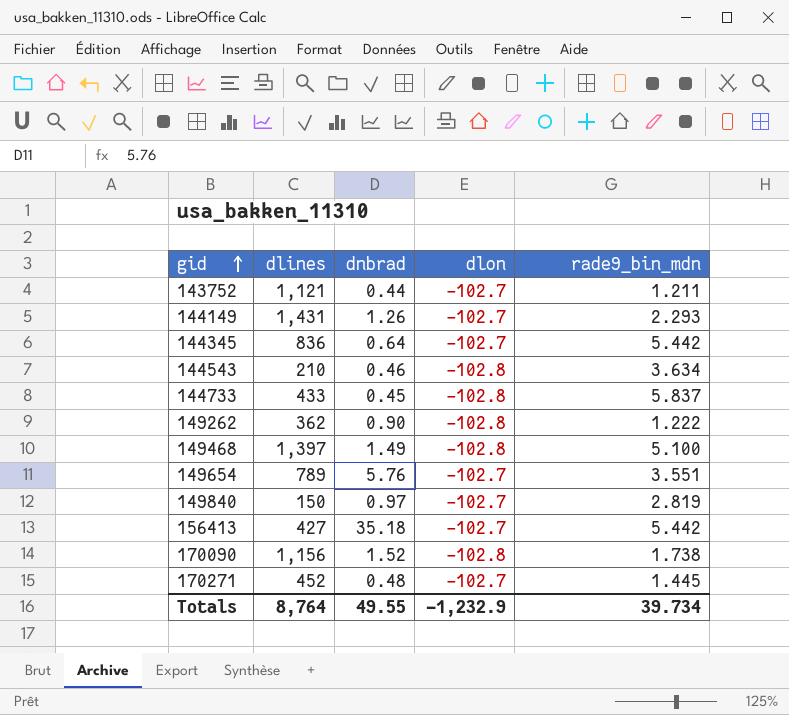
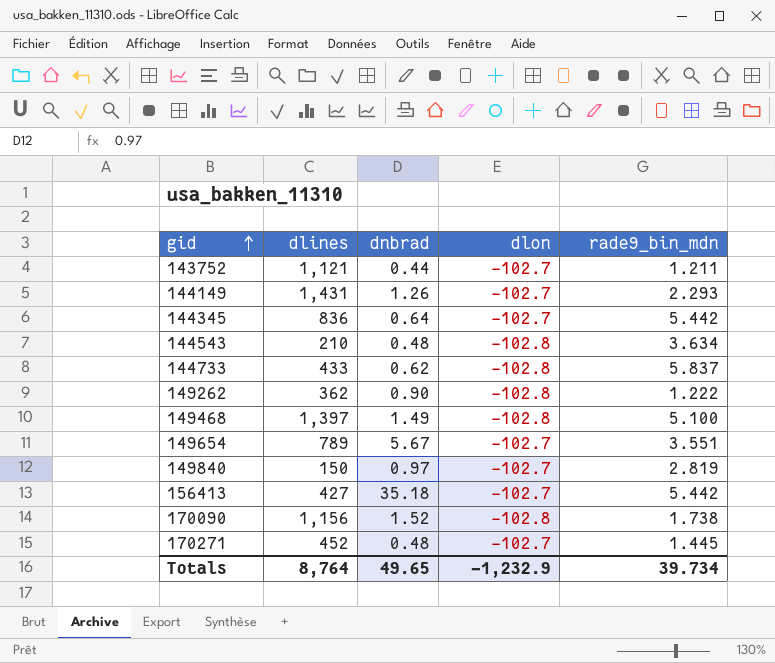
144543 | dnbrad: 0.46 -> 0.48
144733 | dnbrad: 0.45 -> 0.62
149654 | dnbrad: 5.76 -> 5.67
Totals | dnbrad: 49.55 -> 49.65

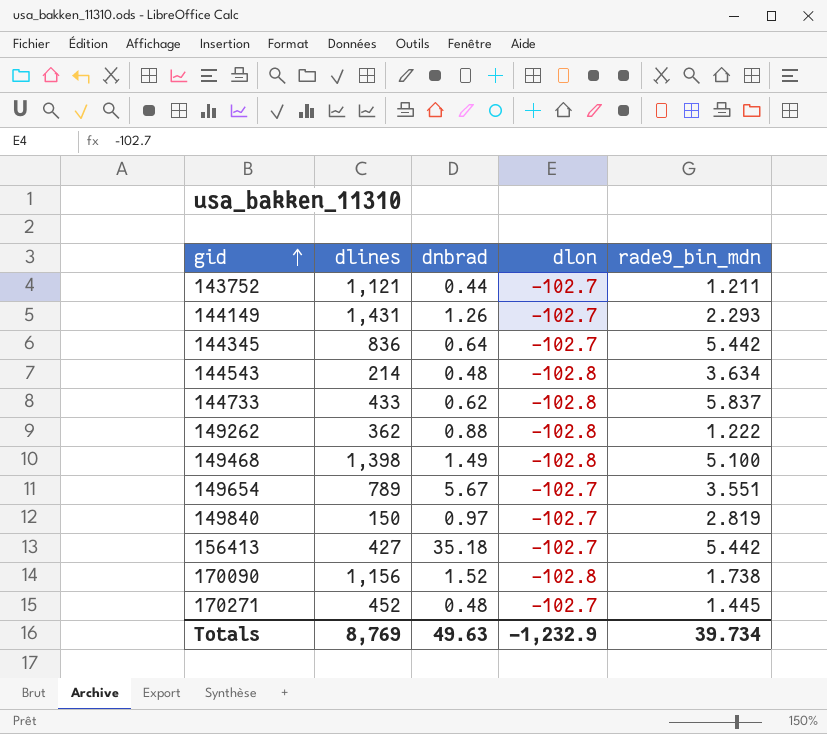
144543 | dlines: 210 -> 214
149262 | dnbrad: 0.90 -> 0.88
149468 | dlines: 1,397 -> 1,398
Totals | dlines: 8,764 -> 8,769
Totals | dnbrad: 49.65 -> 49.63

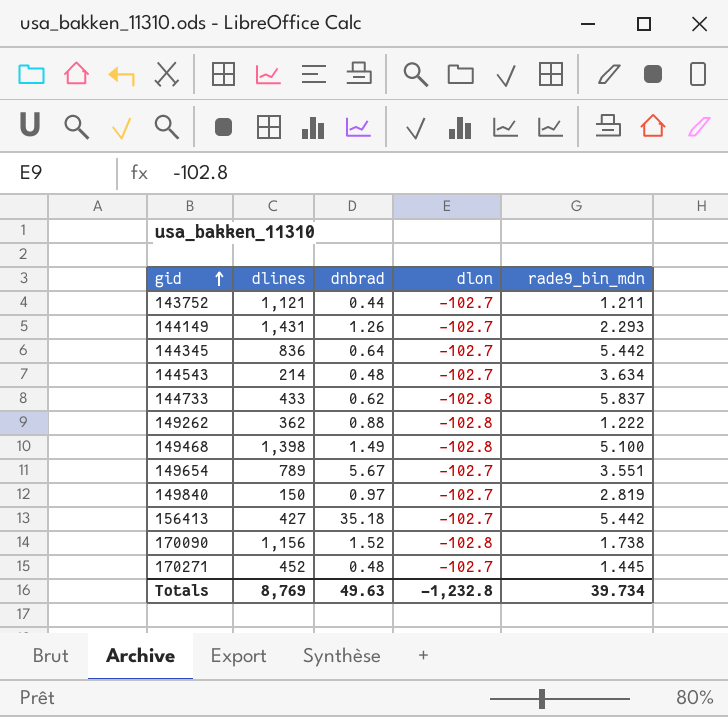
144543 | dlon: -102.8 -> -102.7
Totals | dlon: -1,232.9 -> -1,232.8

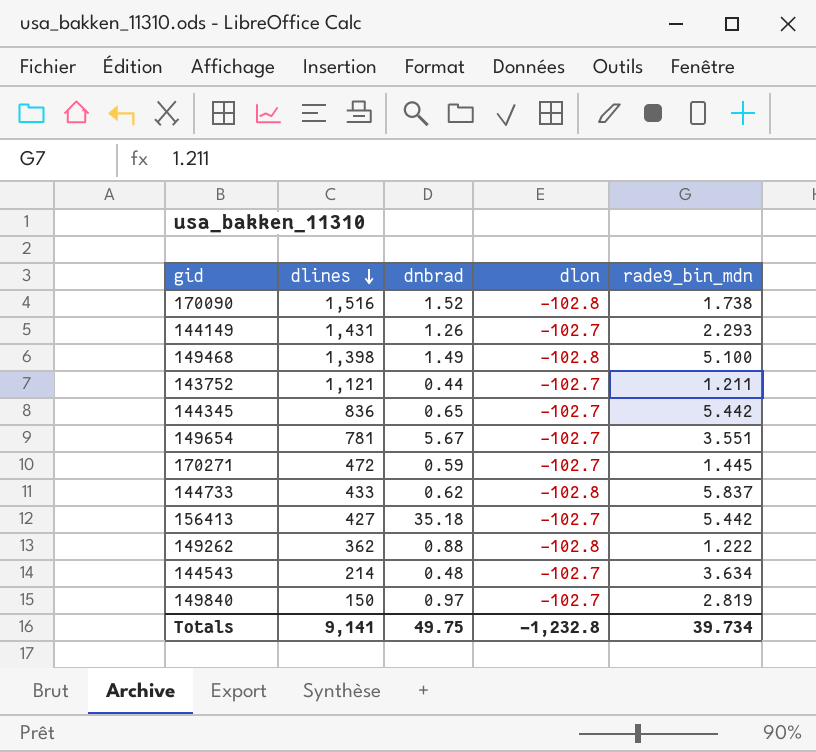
row order: gid ascending -> dlines descending
170090 | dlines: 1,156 -> 1,516
144345 | dnbrad: 0.64 -> 0.65
149654 | dlines: 789 -> 781
170271 | dlines: 452 -> 472
170271 | dnbrad: 0.48 -> 0.59
Totals | dlines: 8,769 -> 9,141
Totals | dnbrad: 49.63 -> 49.75

